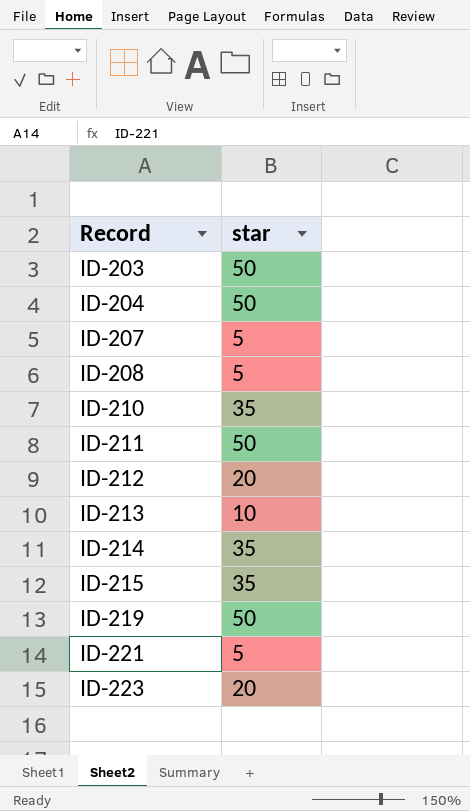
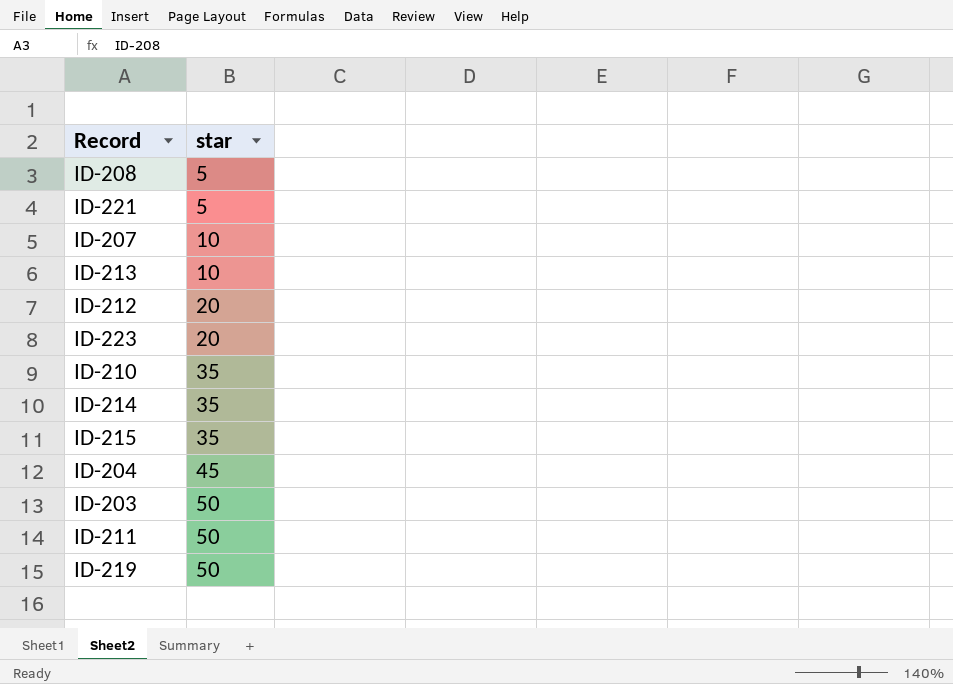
row order: Record ascending -> star ascending
ID-207 | star: 5 -> 10
ID-204 | star: 50 -> 45

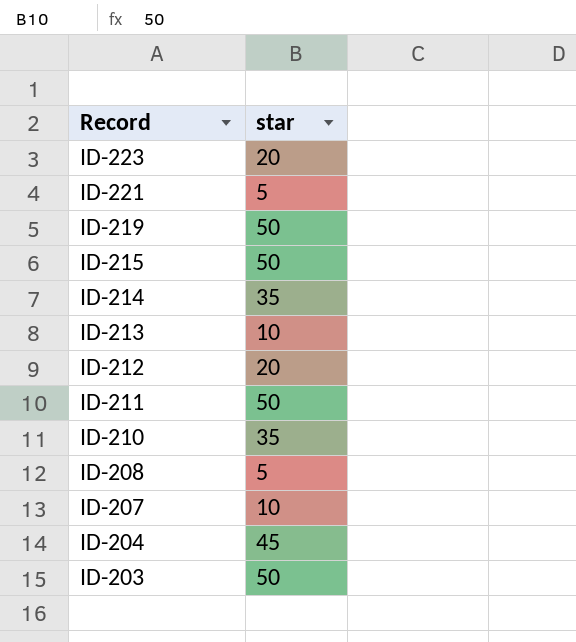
row order: star ascending -> Record descending
ID-215 | star: 35 -> 50

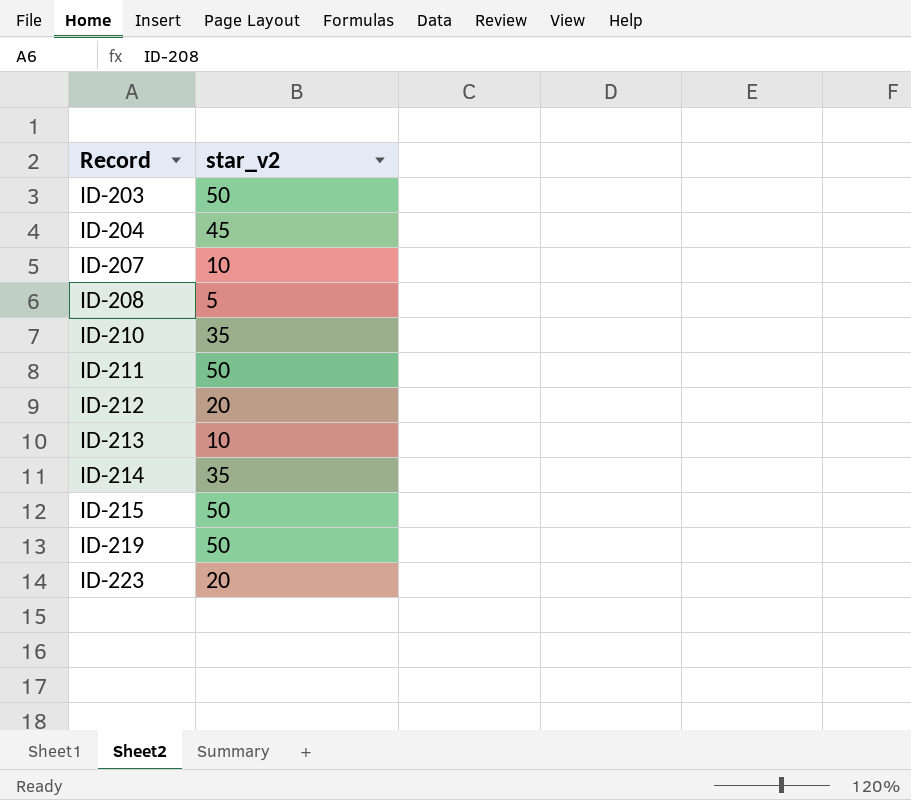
row order: Record descending -> Record ascending
column name: star -> star_v2
row ID-221: 5 -> none

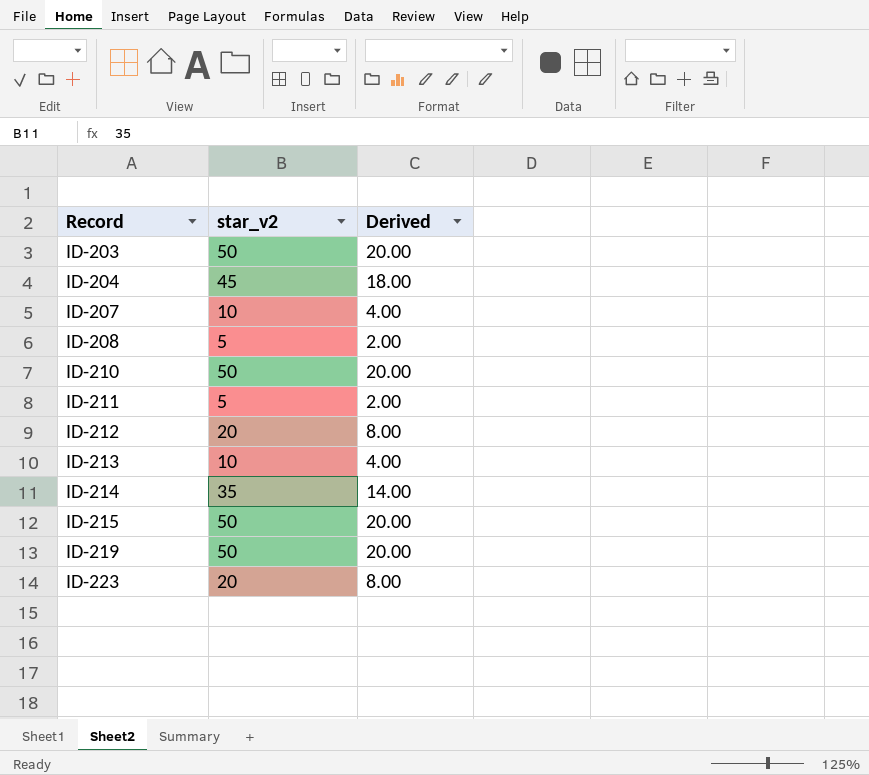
column Derived | formula: none -> [star_v2] * 0.4
ID-210 | star_v2: 35 -> 50
ID-211 | star_v2: 50 -> 5

